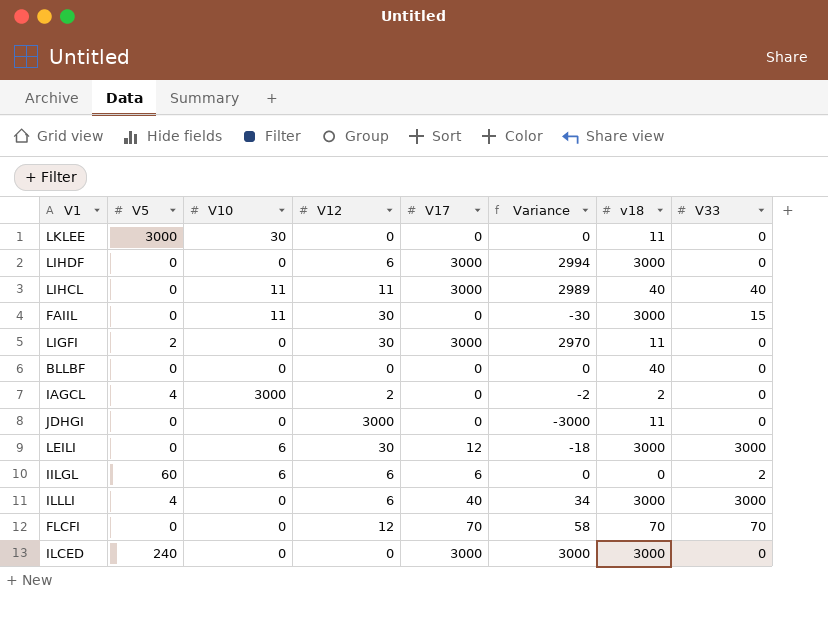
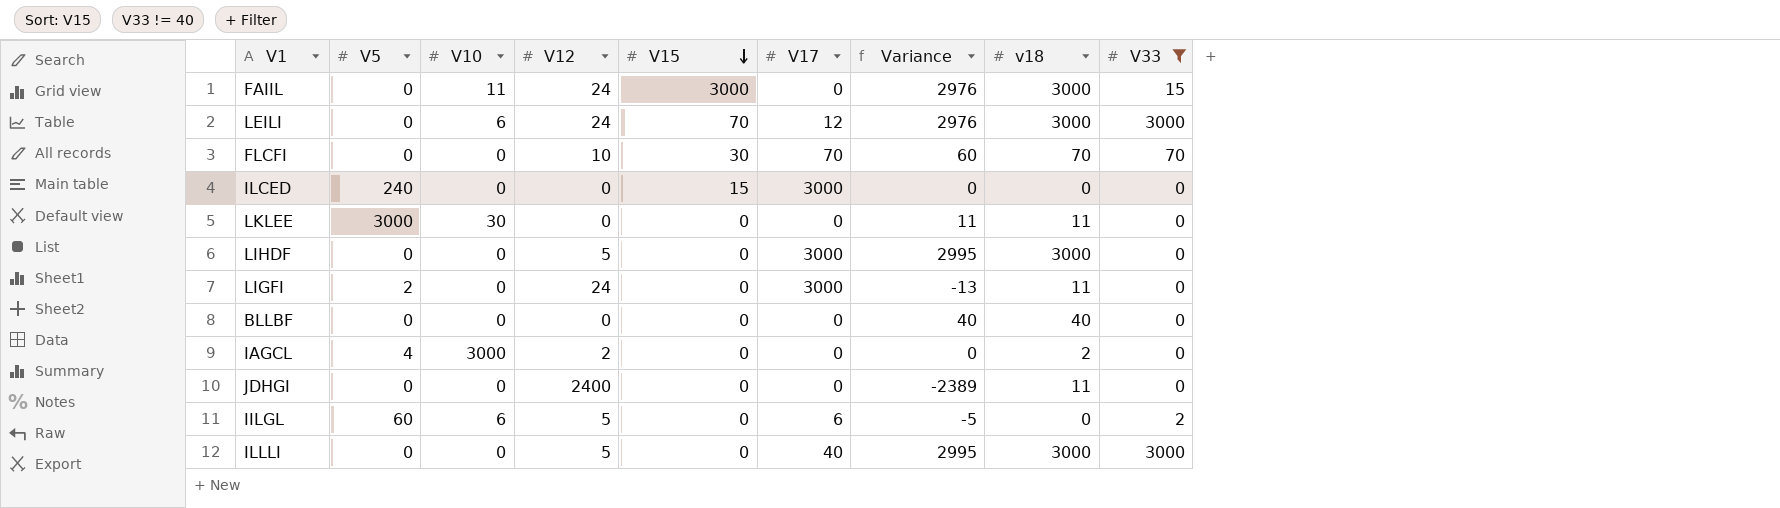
filter: none -> V33 != 40
row order: none -> V15 descending
column V15 | position: none -> 5
column Variance | formula: [V17] - [V12] -> [v18] - [V12]
FAIIL | V12: 30 -> 24
LEILI | V12: 30 -> 24
FLCFI | V12: 12 -> 10
ILCED | v18: 3000 -> 0
LIHDF | V12: 6 -> 5
LIGFI | V12: 30 -> 24
JDHGI | V12: 3000 -> 2400
IILGL | V12: 6 -> 5
ILLLI | V5: 4 -> 0
ILLLI | V12: 6 -> 5

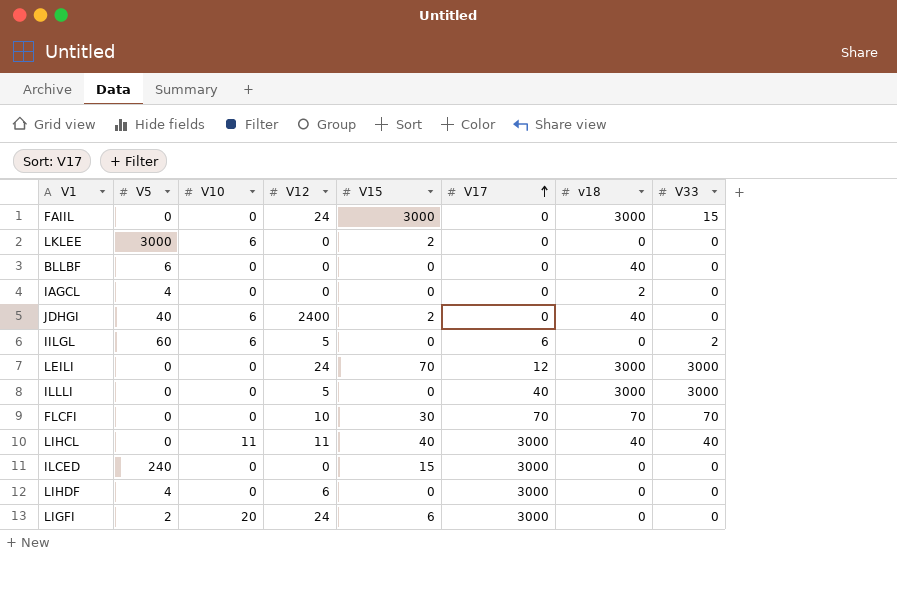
filter: V33 != 40 -> none
row order: V15 descending -> V17 ascending
column Variance | formula: [v18] - [V12] -> none
FAIIL | V10: 11 -> 0
LKLEE | V10: 30 -> 6
LKLEE | V15: 0 -> 2
LKLEE | v18: 11 -> 0
BLLBF | V5: 0 -> 6
IAGCL | V10: 3000 -> 0
IAGCL | V12: 2 -> 0
JDHGI | V5: 0 -> 40
JDHGI | V10: 0 -> 6
JDHGI | V15: 0 -> 2
JDHGI | v18: 11 -> 40
LEILI | V10: 6 -> 0
LIHDF | V5: 0 -> 4
LIHDF | V12: 5 -> 6
LIHDF | v18: 3000 -> 0
LIGFI | V10: 0 -> 20
LIGFI | V15: 0 -> 6
LIGFI | v18: 11 -> 0

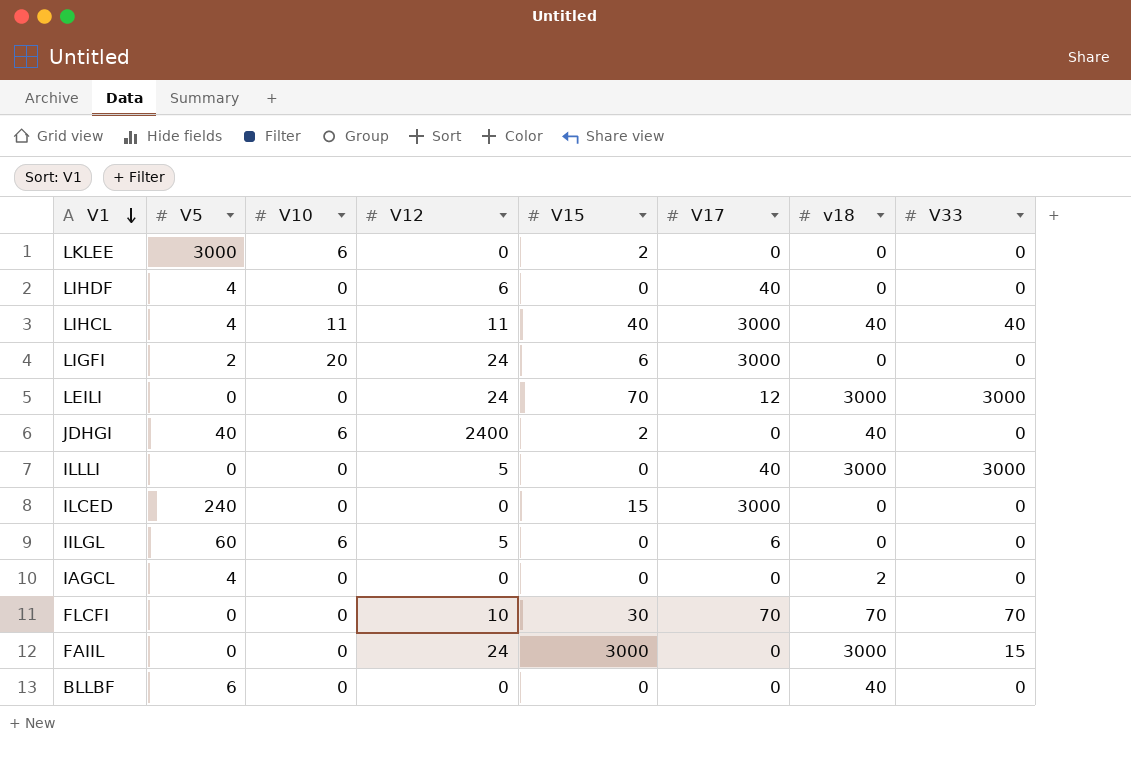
row order: V17 ascending -> V1 descending
LIHDF | V17: 3000 -> 40
LIHCL | V5: 0 -> 4
IILGL | V33: 2 -> 0

